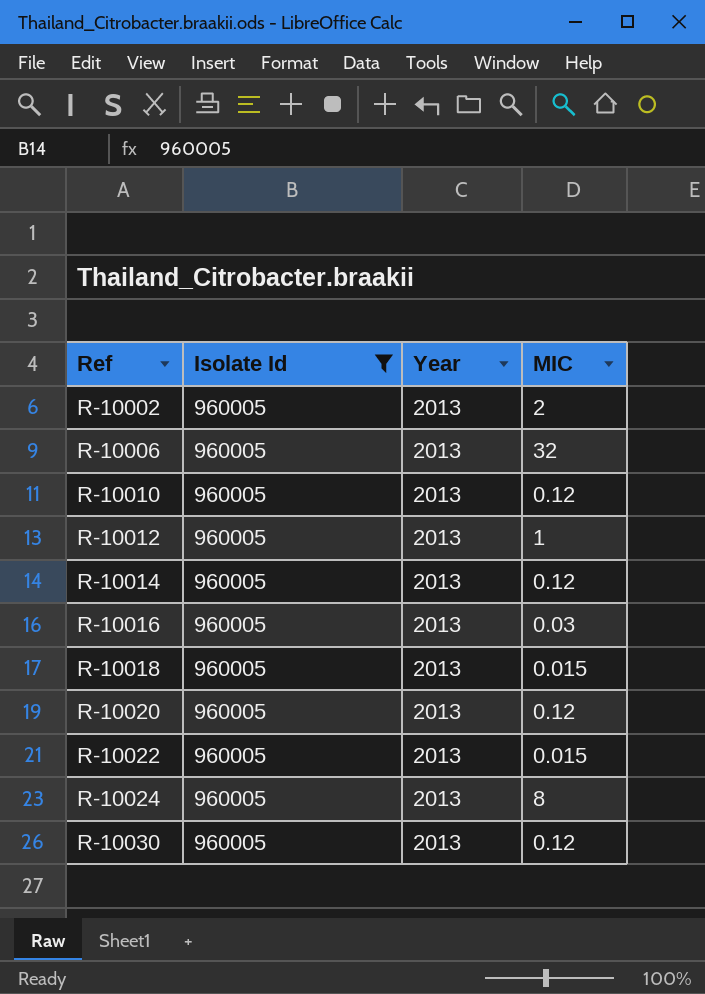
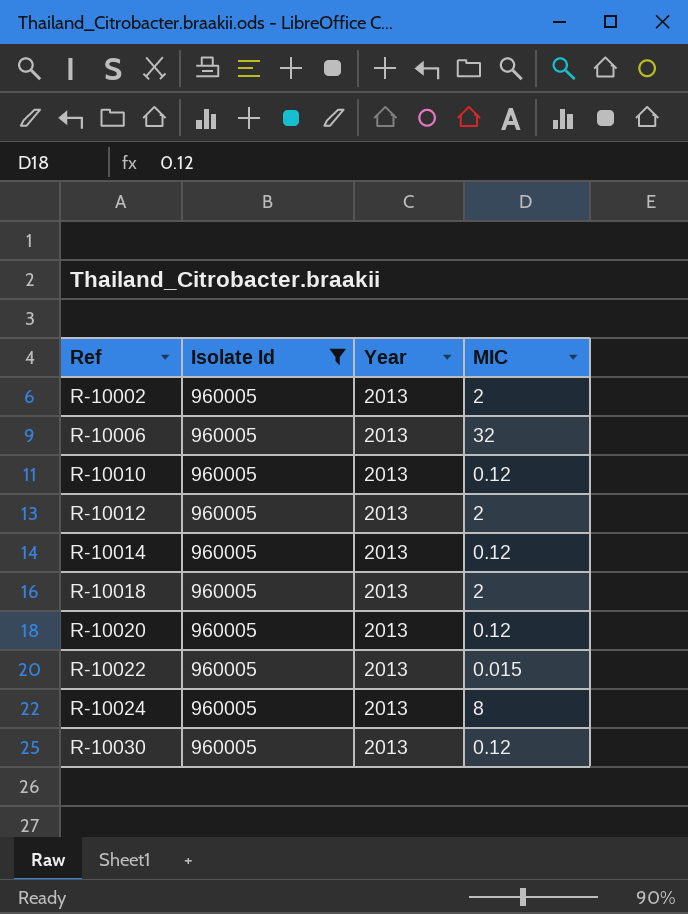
row R-10016: 960005 | 2013 | 0.03 -> none
R-10012 | MIC: 1 -> 2
R-10018 | MIC: 0.015 -> 2

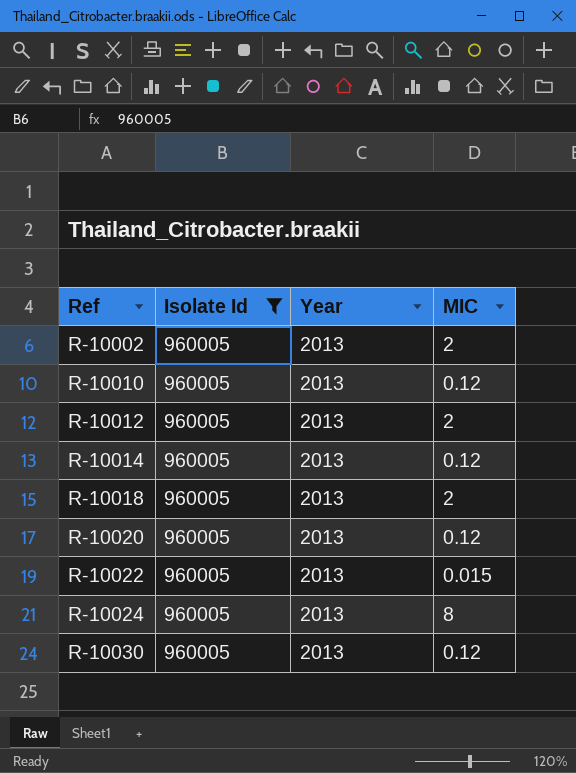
row R-10006: 960005 | 2013 | 32 -> none

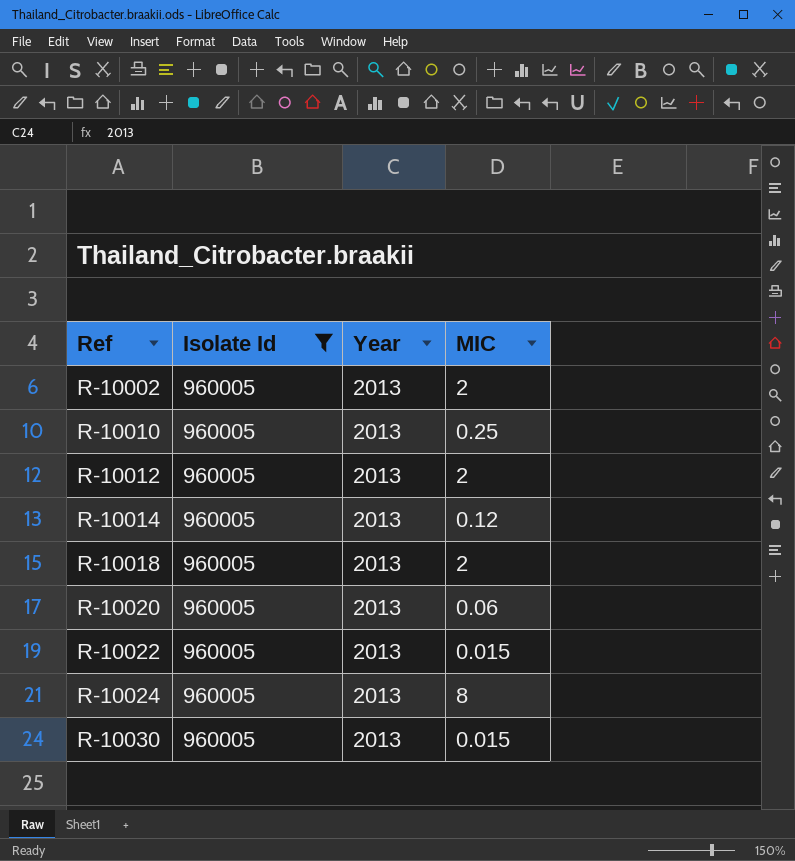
R-10010 | MIC: 0.12 -> 0.25
R-10020 | MIC: 0.12 -> 0.06
R-10030 | MIC: 0.12 -> 0.015

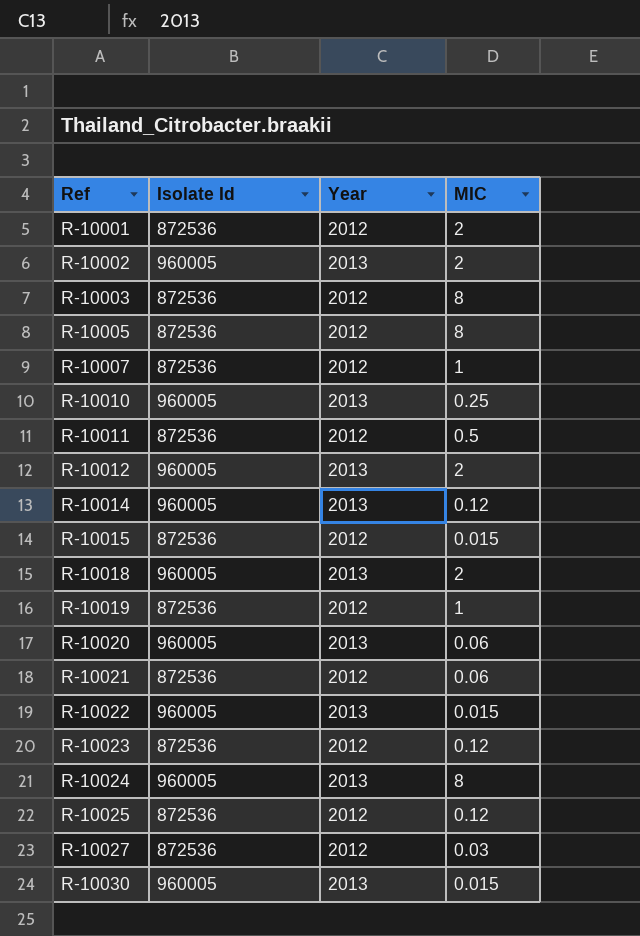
filter: Isolate Id = 960005 -> none

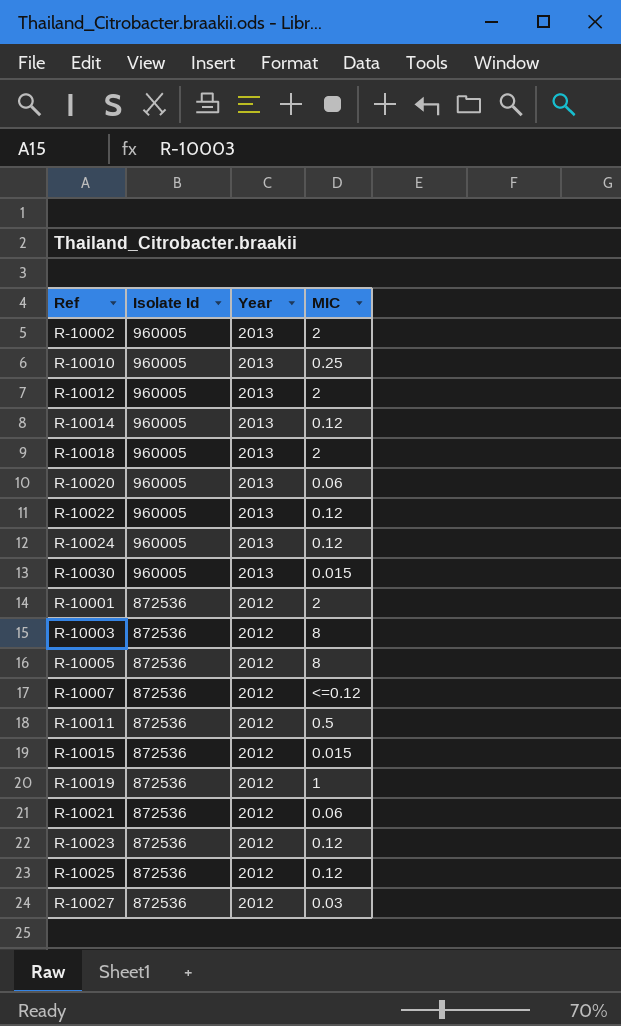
row order: Ref ascending -> Isolate Id descending
R-10022 | MIC: 0.015 -> 0.12
R-10024 | MIC: 8 -> 0.12
R-10007 | MIC: 1 -> <=0.12

